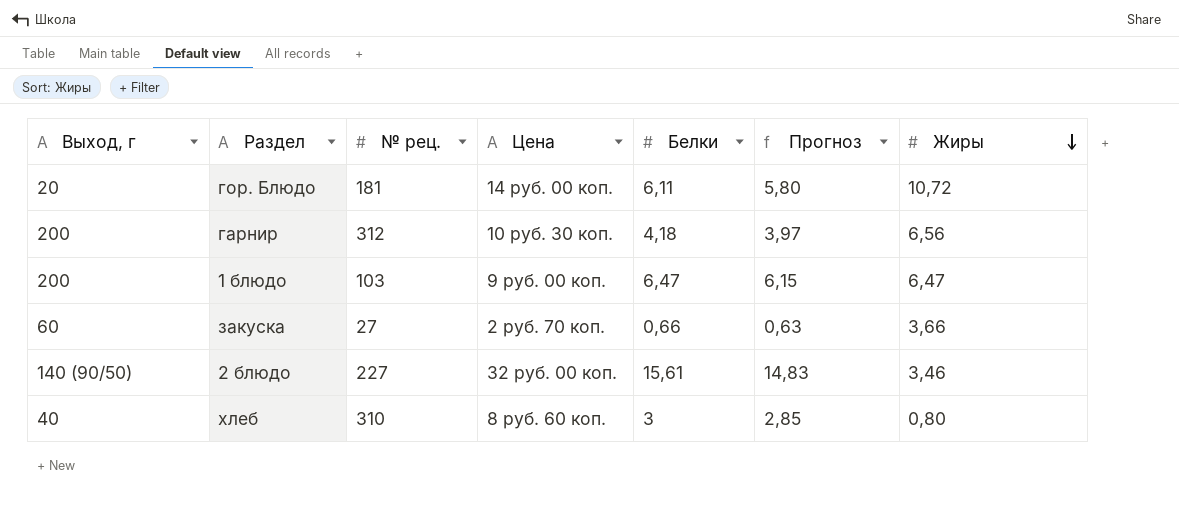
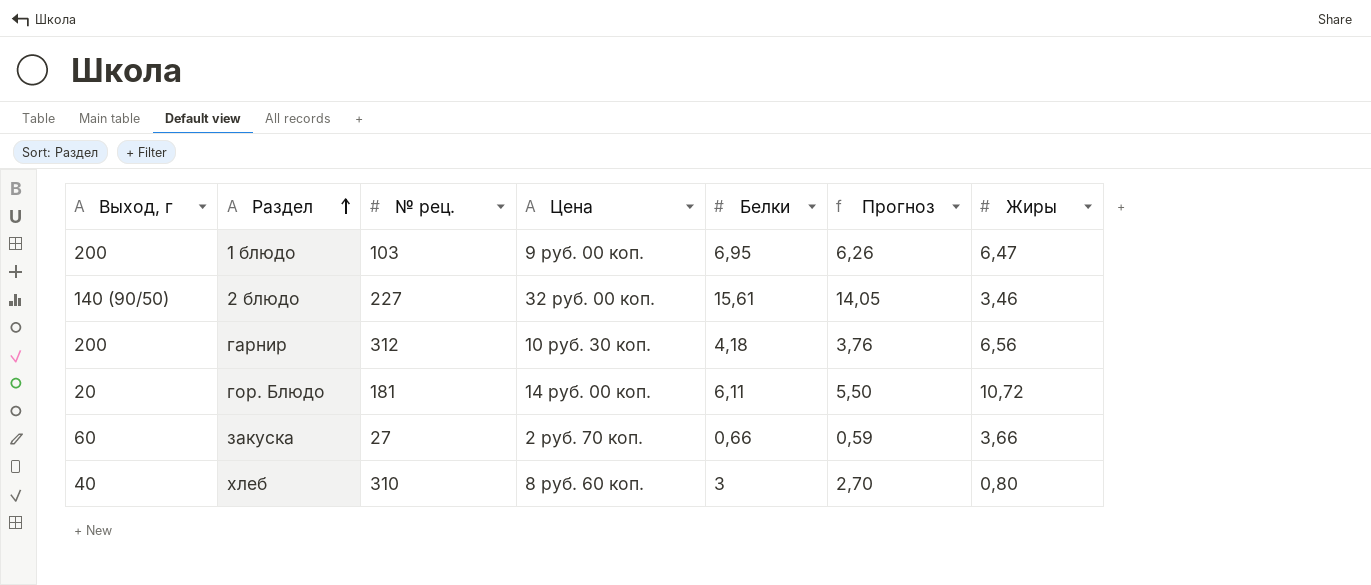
row order: Жиры descending -> Раздел ascending
column Прогноз | formula: [Белки] * 0,95 -> [Белки] * 0,9
1 блюдо | Белки: 6,47 -> 6,95

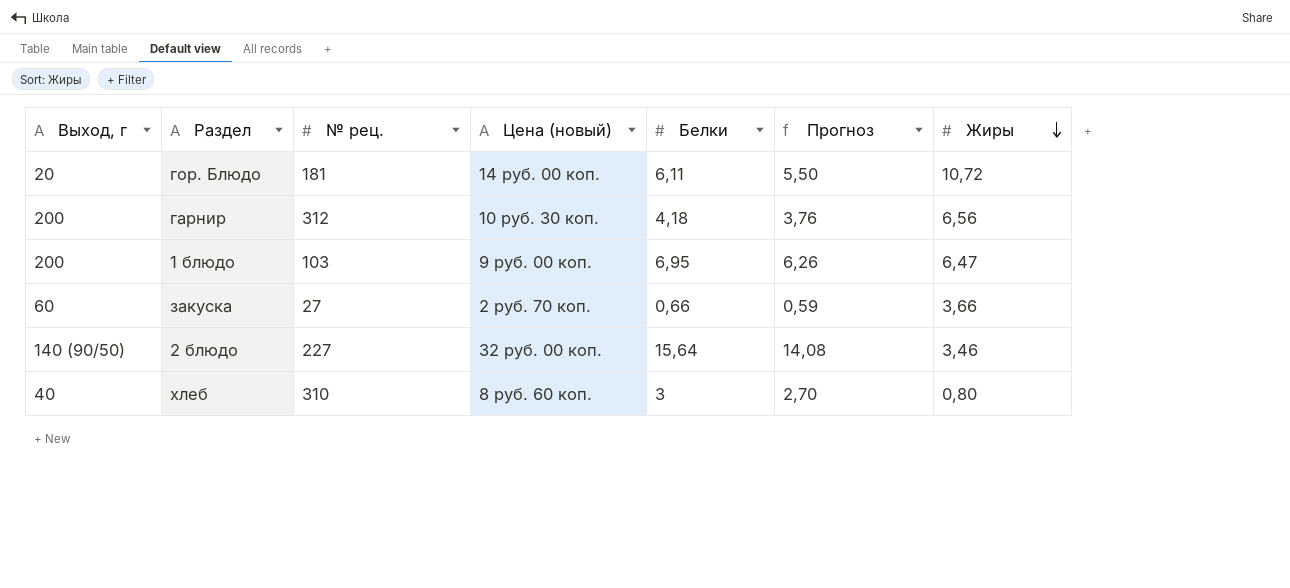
row order: Раздел ascending -> Жиры descending
column name: Цена -> Цена (новый)
2 блюдо | Белки: 15,61 -> 15,64
2 блюдо | Прогноз: 14,05 -> 14,08

